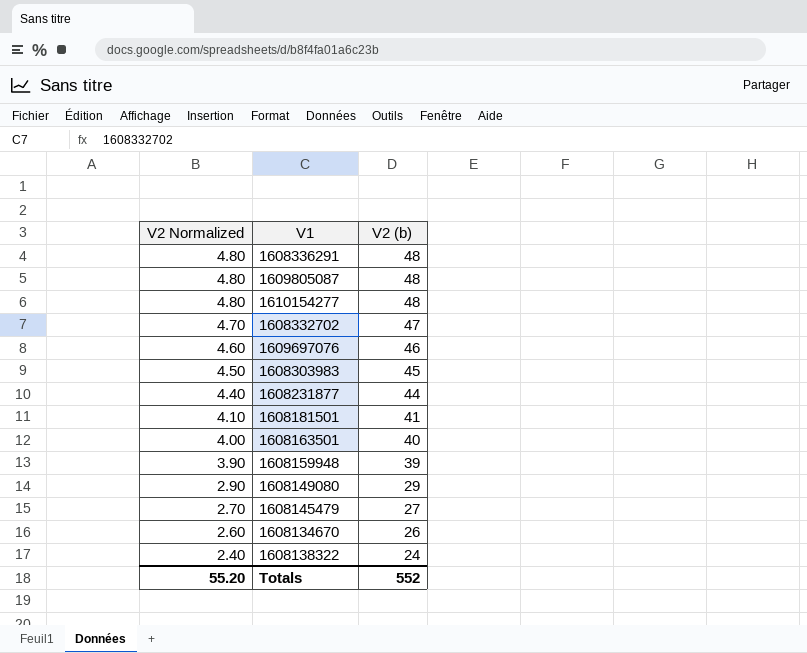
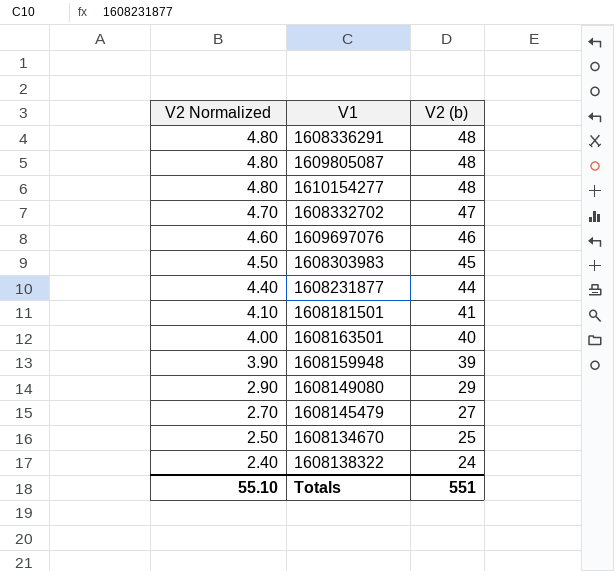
1608134670 | V2 Normalized: 2.60 -> 2.50
1608134670 | V2 (b): 26 -> 25
Totals | V2 Normalized: 55.20 -> 55.10
Totals | V2 (b): 552 -> 551

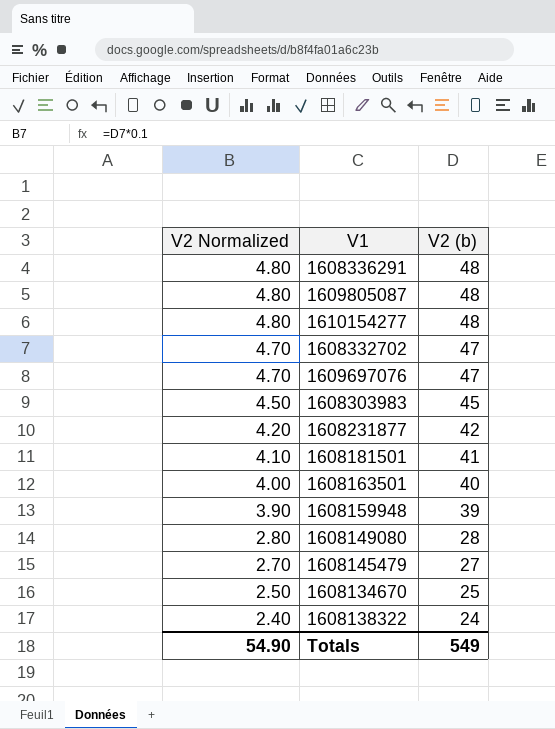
1609697076 | V2 Normalized: 4.60 -> 4.70
1609697076 | V2 (b): 46 -> 47
1608231877 | V2 Normalized: 4.40 -> 4.20
1608231877 | V2 (b): 44 -> 42
1608149080 | V2 Normalized: 2.90 -> 2.80
1608149080 | V2 (b): 29 -> 28
Totals | V2 Normalized: 55.10 -> 54.90
Totals | V2 (b): 551 -> 549

